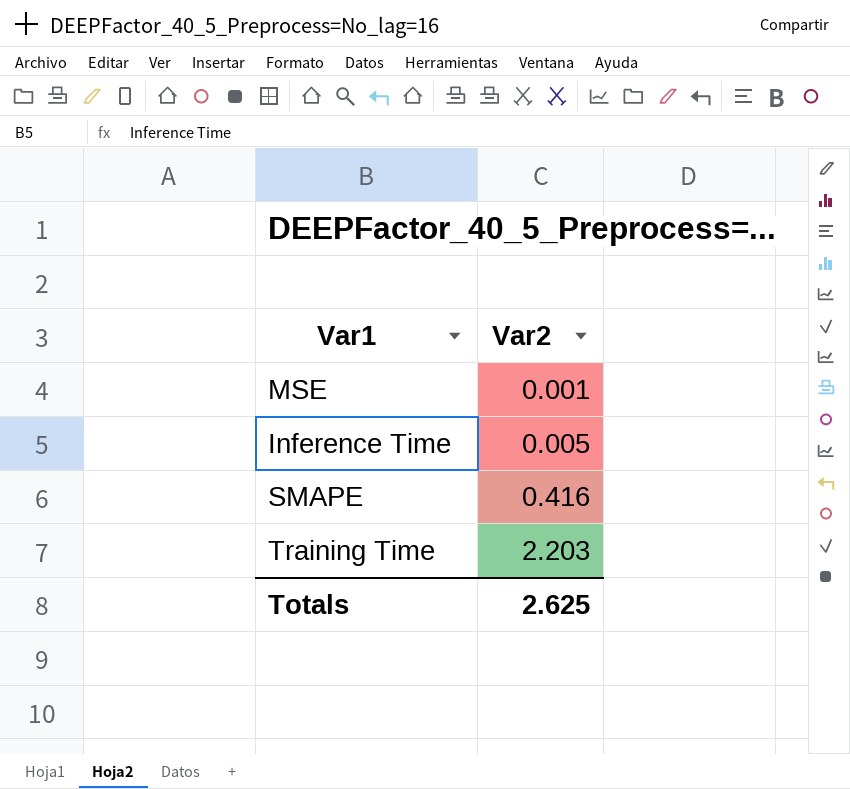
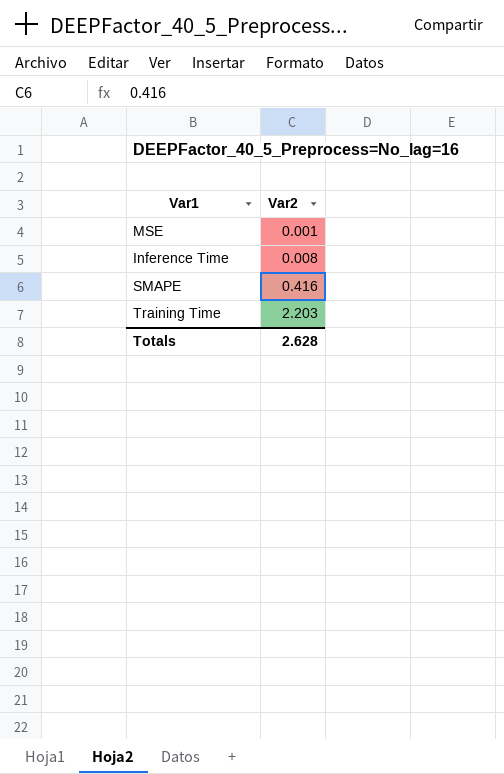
Inference Time | Var2: 0.005 -> 0.008
Totals | Var2: 2.625 -> 2.628

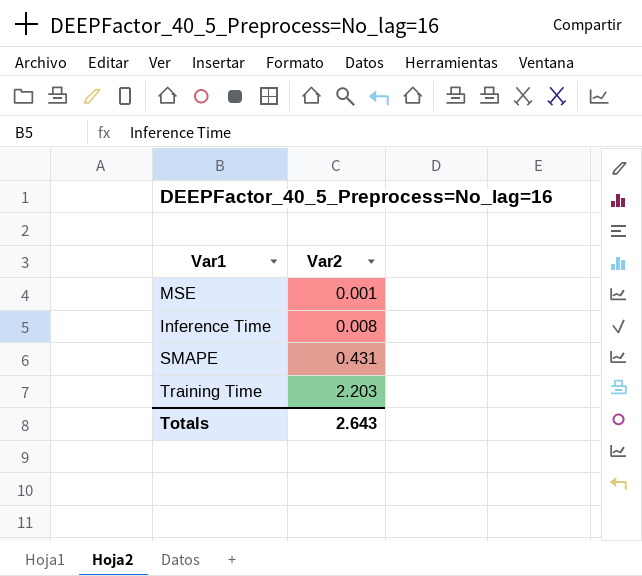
SMAPE | Var2: 0.416 -> 0.431
Totals | Var2: 2.628 -> 2.643

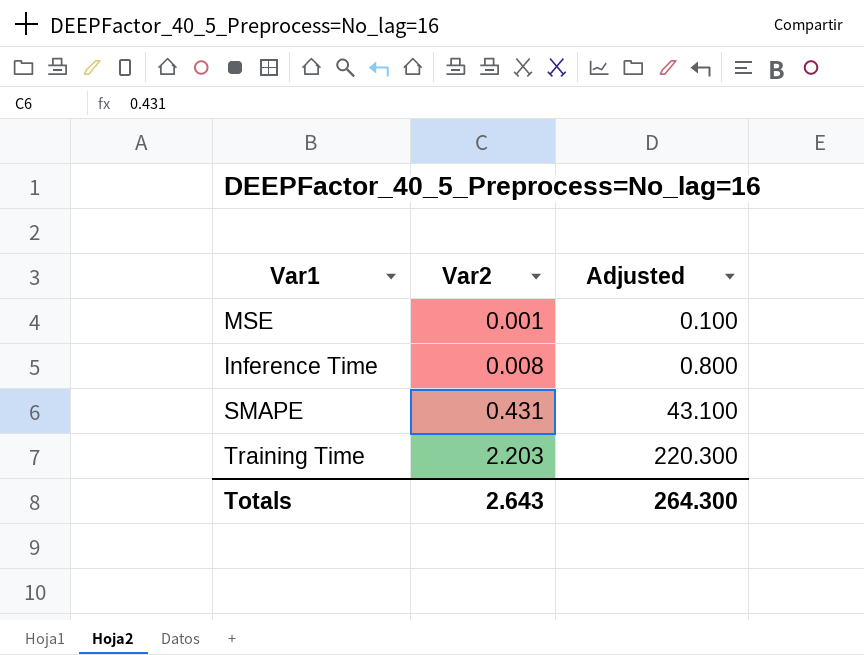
column Adjusted | formula: none -> [Var2] * 100

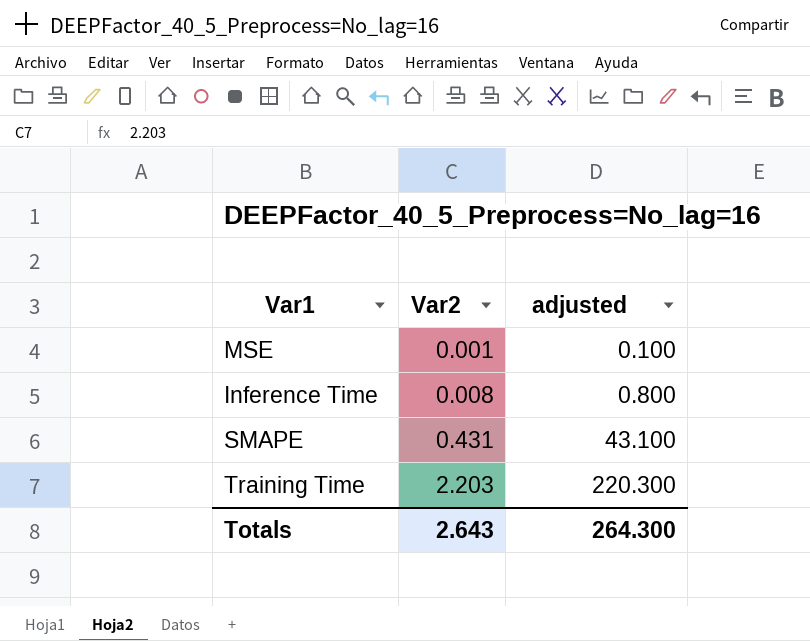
column name: Adjusted -> adjusted

